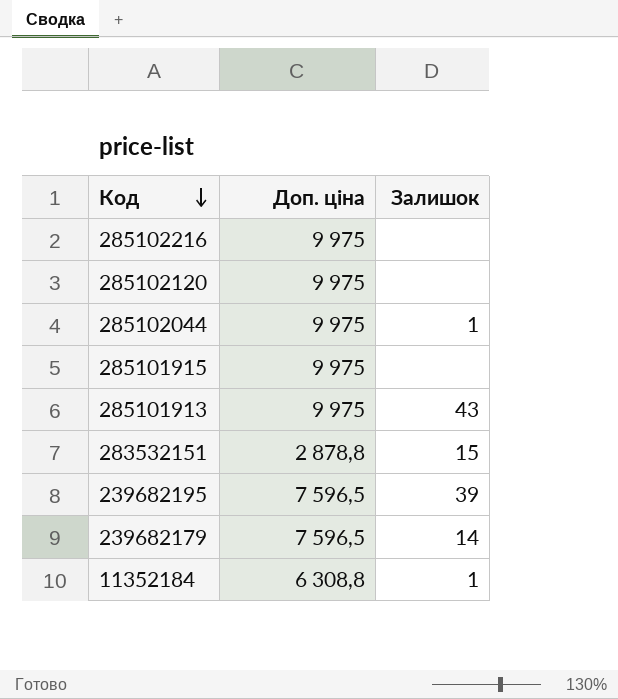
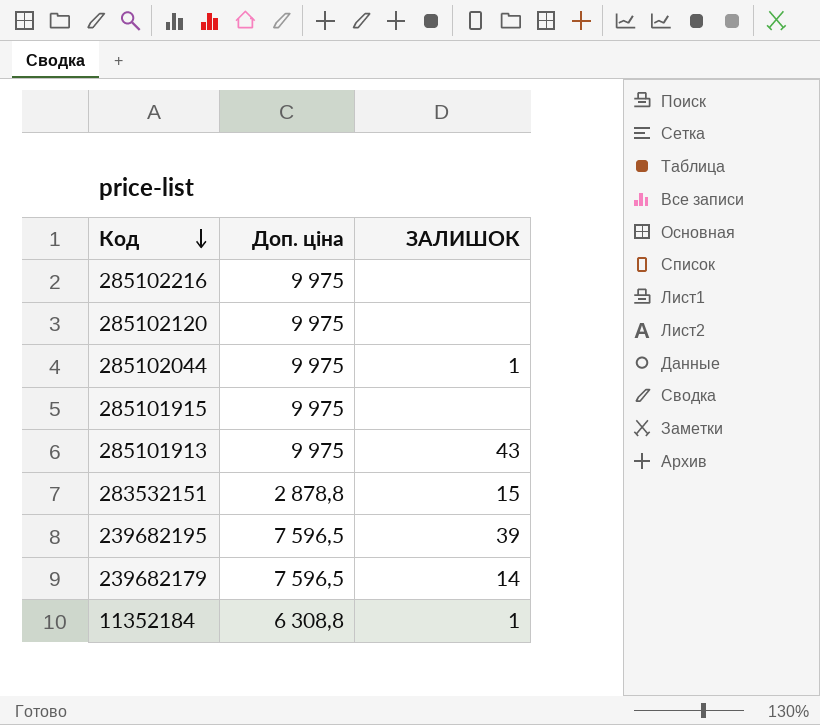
column name: Залишок -> ЗАЛИШОК

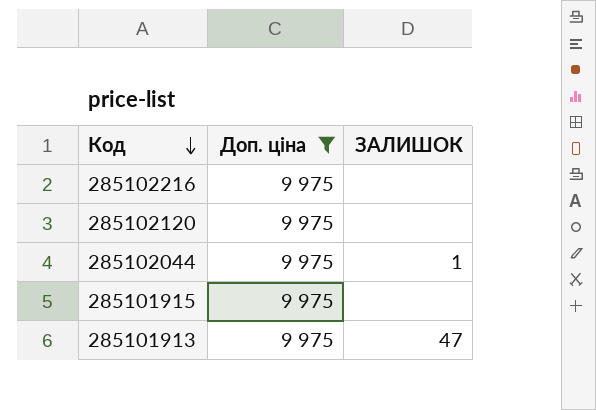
filter: none -> Доп. ціна = 9 975
285101913 | ЗАЛИШОК: 43 -> 47

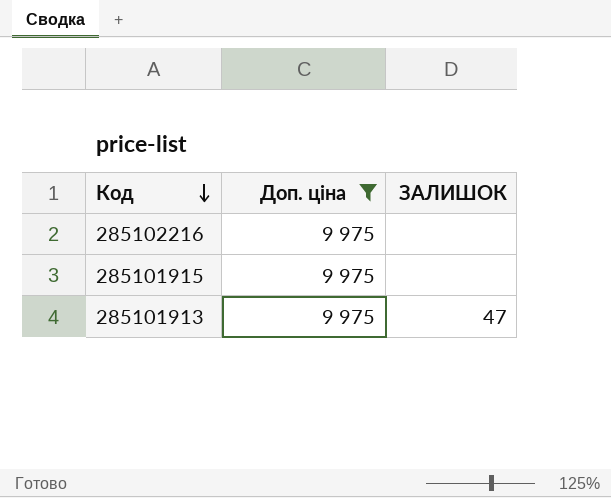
row 285102120: 9 975 | none -> none
row 285102044: 9 975 | 1 -> none

